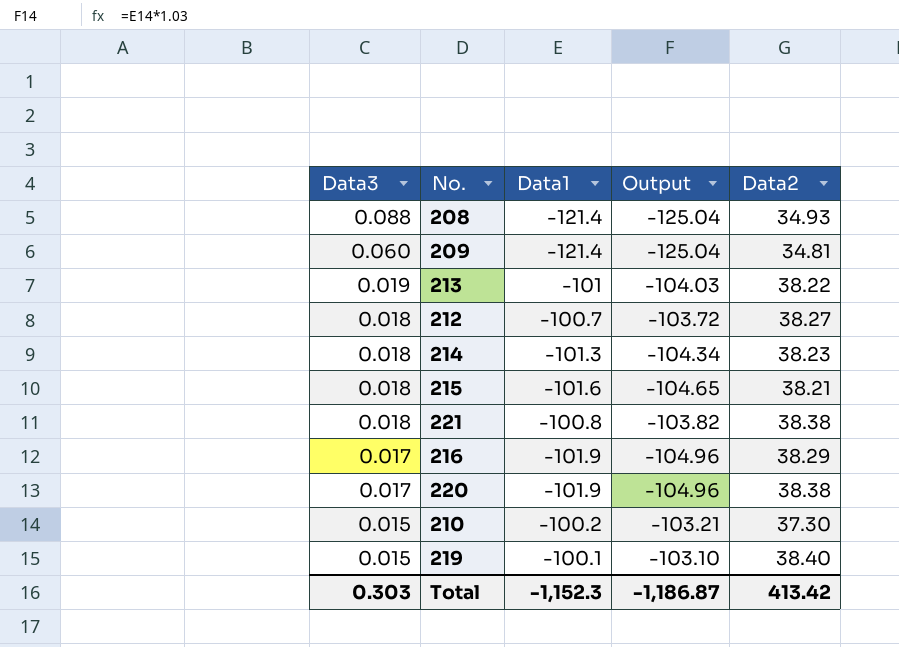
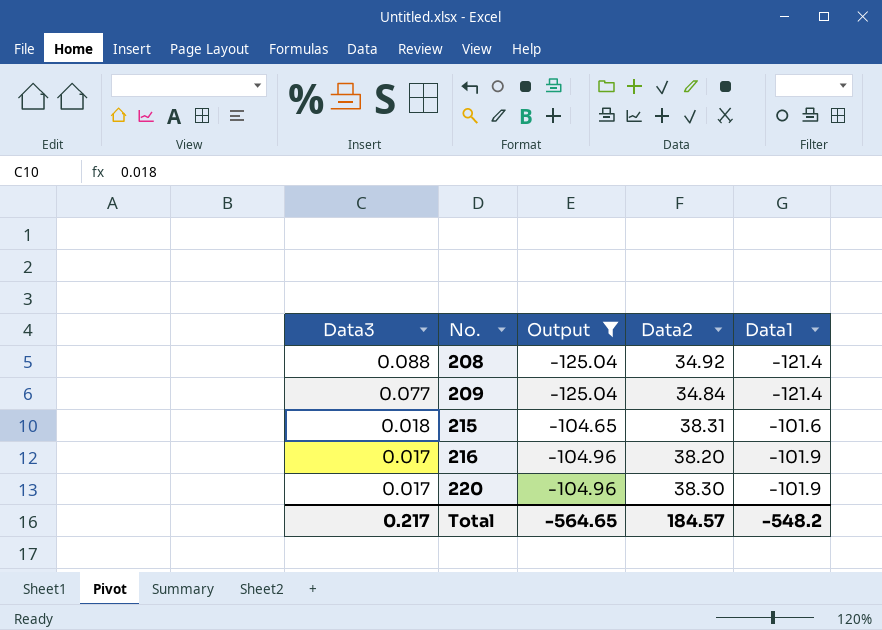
filter: none -> Output <= -104.65
column Data1 | position: 3 -> 5
208 | Data2: 34.93 -> 34.92
209 | Data3: 0.060 -> 0.077
209 | Data2: 34.81 -> 34.84
215 | Data2: 38.21 -> 38.31
216 | Data2: 38.29 -> 38.20
220 | Data2: 38.38 -> 38.30
Total | Data3: 0.303 -> 0.217
Total | Output: -1,186.87 -> -564.65
Total | Data2: 413.42 -> 184.57
Total | Data1: -1,152.3 -> -548.2

